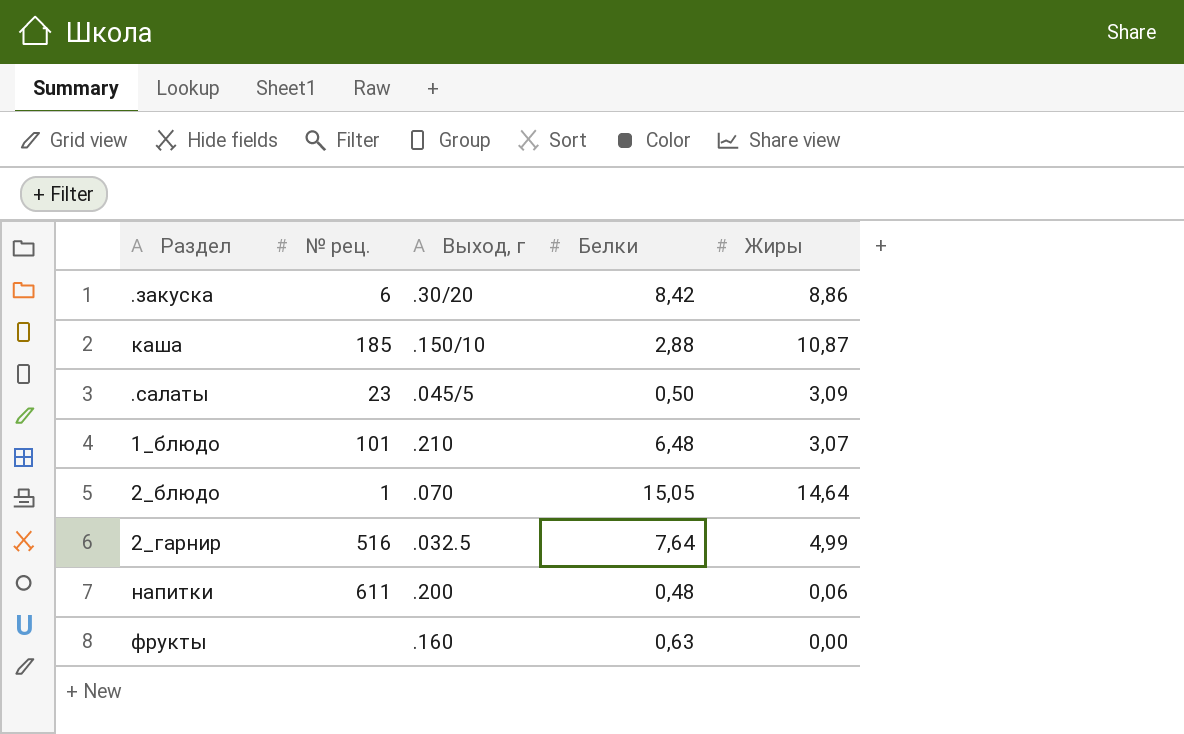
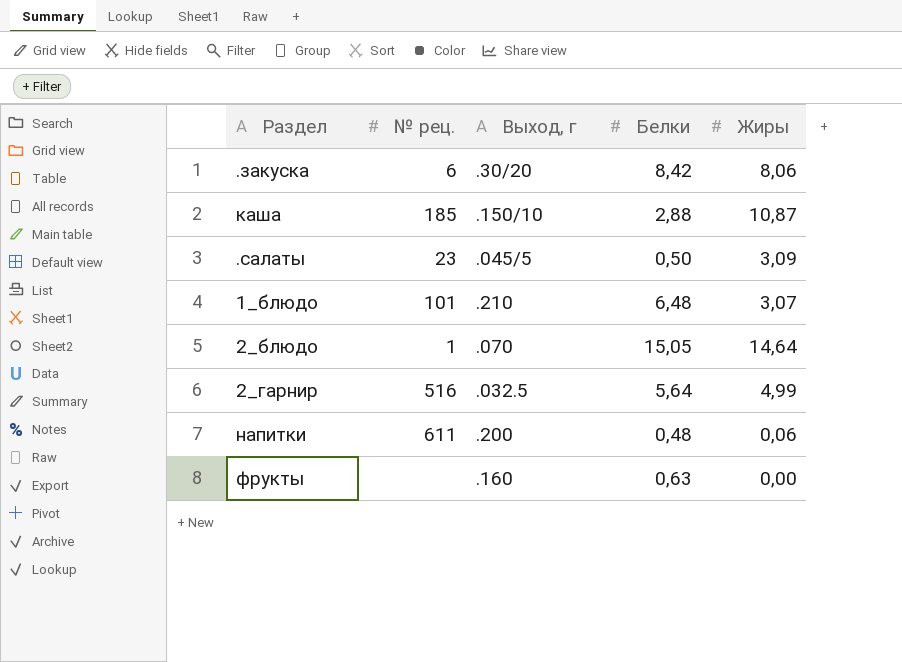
.закуска | Жиры: 8,86 -> 8,06
2_гарнир | Белки: 7,64 -> 5,64

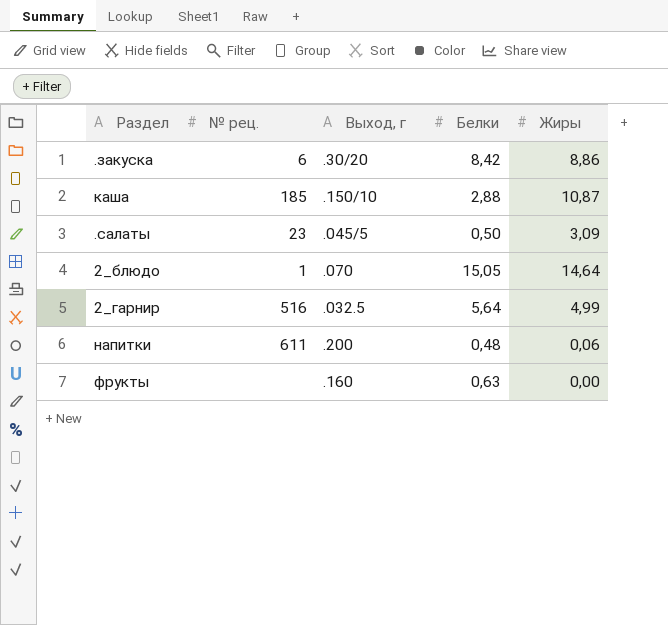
row 1_блюдо: 101 | .210 | 6,48 | 3,07 -> none
.закуска | Жиры: 8,06 -> 8,86

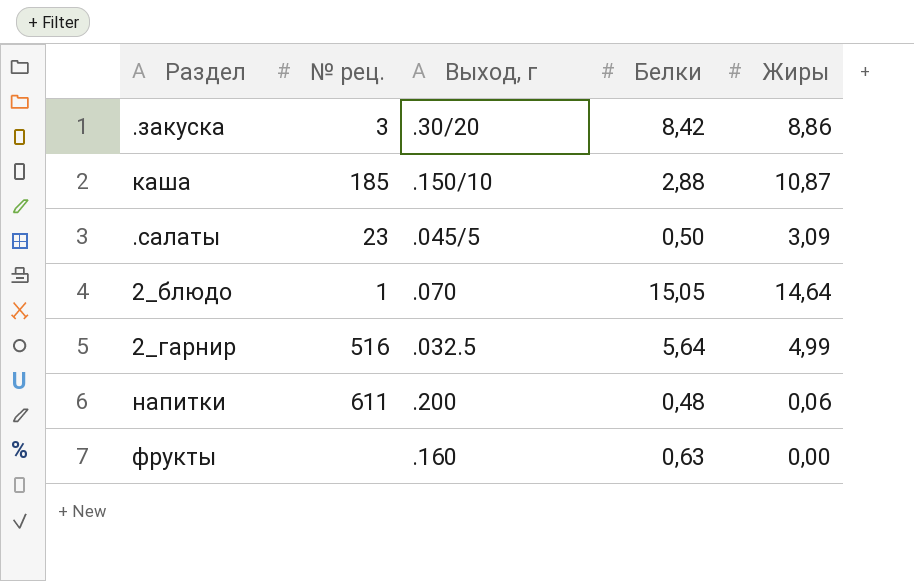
.закуска | № рец.: 6 -> 3

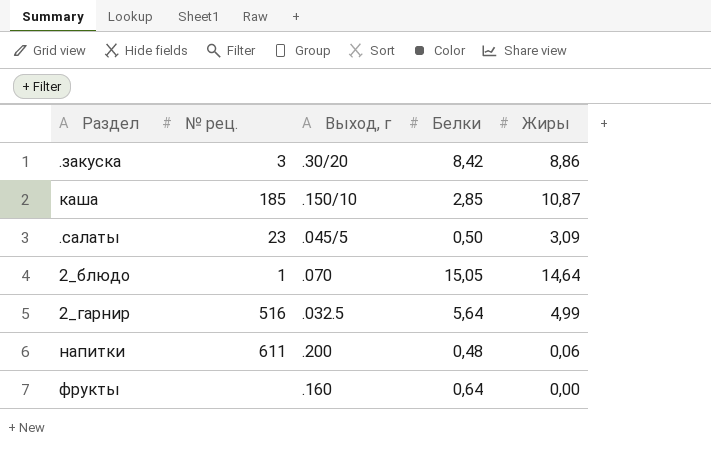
каша | Белки: 2,88 -> 2,85
фрукты | Белки: 0,63 -> 0,64

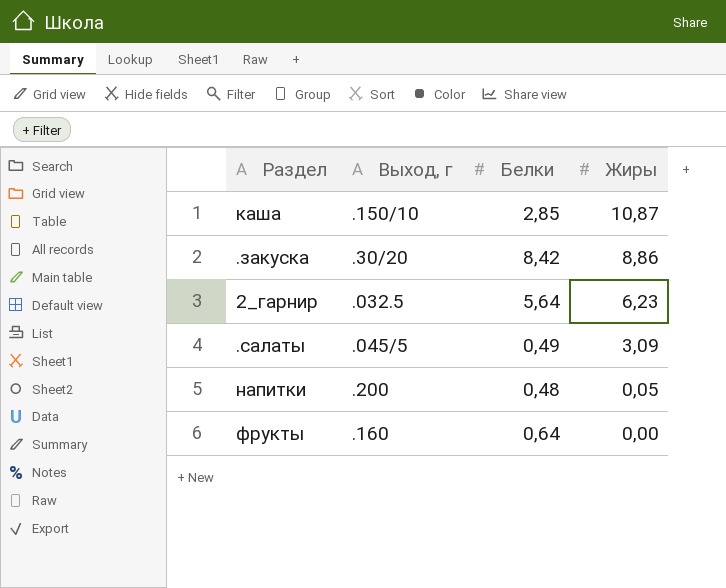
row order: none -> Жиры descending
column № рец. | position: 2 -> none
row 2_блюдо: 1 | .070 | 15,05 | 14,64 -> none
2_гарнир | Жиры: 4,99 -> 6,23
.салаты | Белки: 0,50 -> 0,49
напитки | Жиры: 0,06 -> 0,05

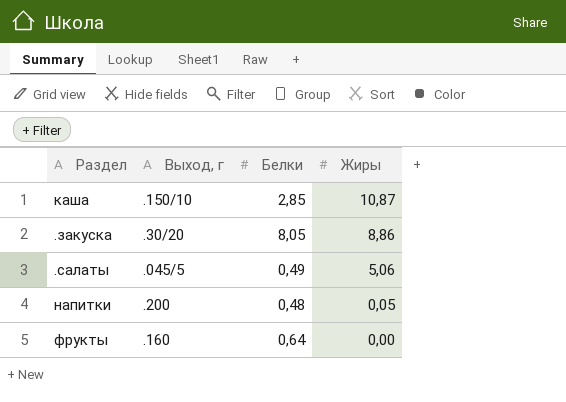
row 2_гарнир: .032.5 | 5,64 | 6,23 -> none
.закуска | Белки: 8,42 -> 8,05
.салаты | Жиры: 3,09 -> 5,06

